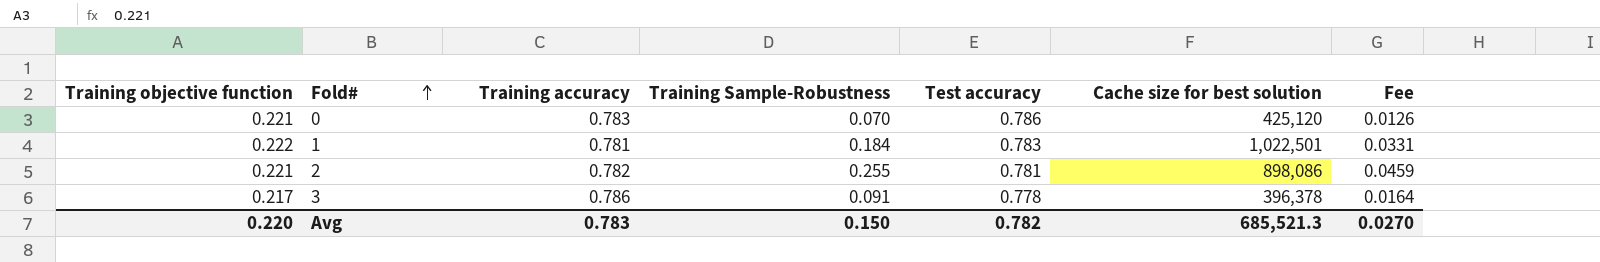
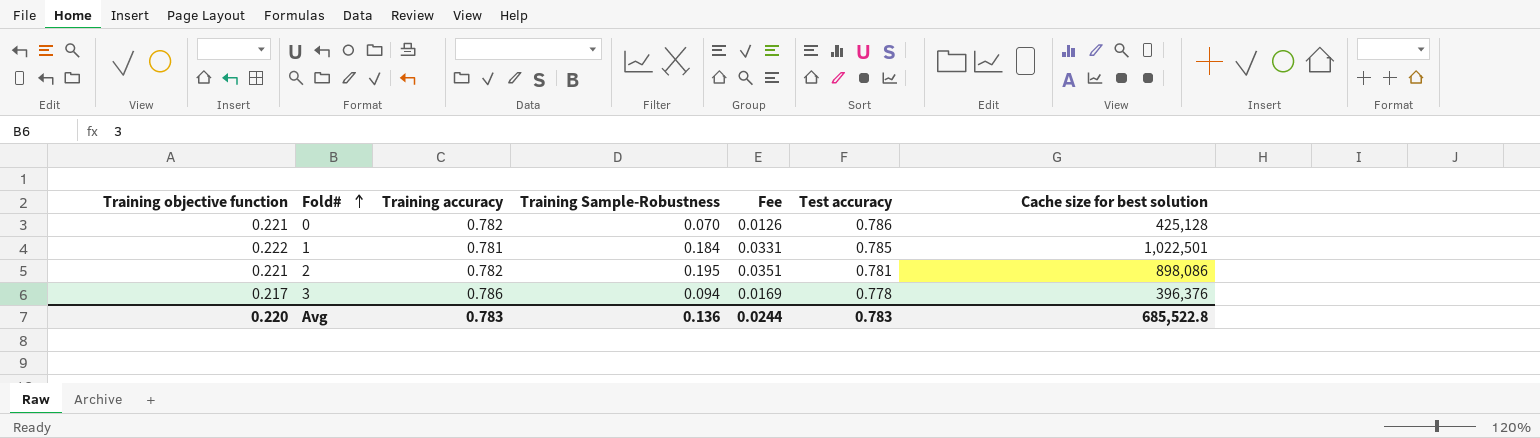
column Fee | position: 7 -> 5
0 | Training accuracy: 0.783 -> 0.782
0 | Cache size for best solution: 425,120 -> 425,128
1 | Test accuracy: 0.783 -> 0.785
2 | Training Sample-Robustness: 0.255 -> 0.195
2 | Fee: 0.0459 -> 0.0351
3 | Training Sample-Robustness: 0.091 -> 0.094
3 | Fee: 0.0164 -> 0.0169
3 | Cache size for best solution: 396,378 -> 396,376
Avg | Training Sample-Robustness: 0.150 -> 0.136
Avg | Fee: 0.0270 -> 0.0244
Avg | Test accuracy: 0.782 -> 0.783
Avg | Cache size for best solution: 685,521.3 -> 685,522.8

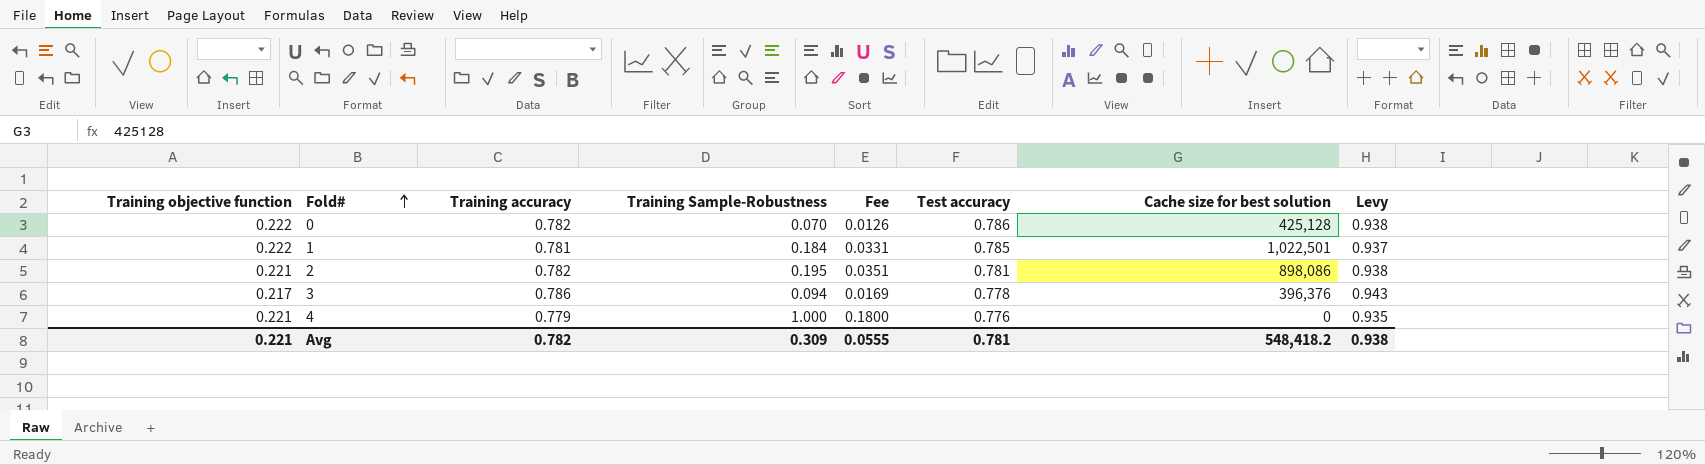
column Levy | formula: none -> [Training accuracy] * 1.2
0 | Training objective function: 0.221 -> 0.222
row 4: none -> 0.221 | 0.779 | 1.000 | 0.1800 | 0.776 | 0 | 0.935
Avg | Training objective function: 0.220 -> 0.221
Avg | Training accuracy: 0.783 -> 0.782
Avg | Training Sample-Robustness: 0.136 -> 0.309
Avg | Fee: 0.0244 -> 0.0555
Avg | Test accuracy: 0.783 -> 0.781
Avg | Cache size for best solution: 685,522.8 -> 548,418.2

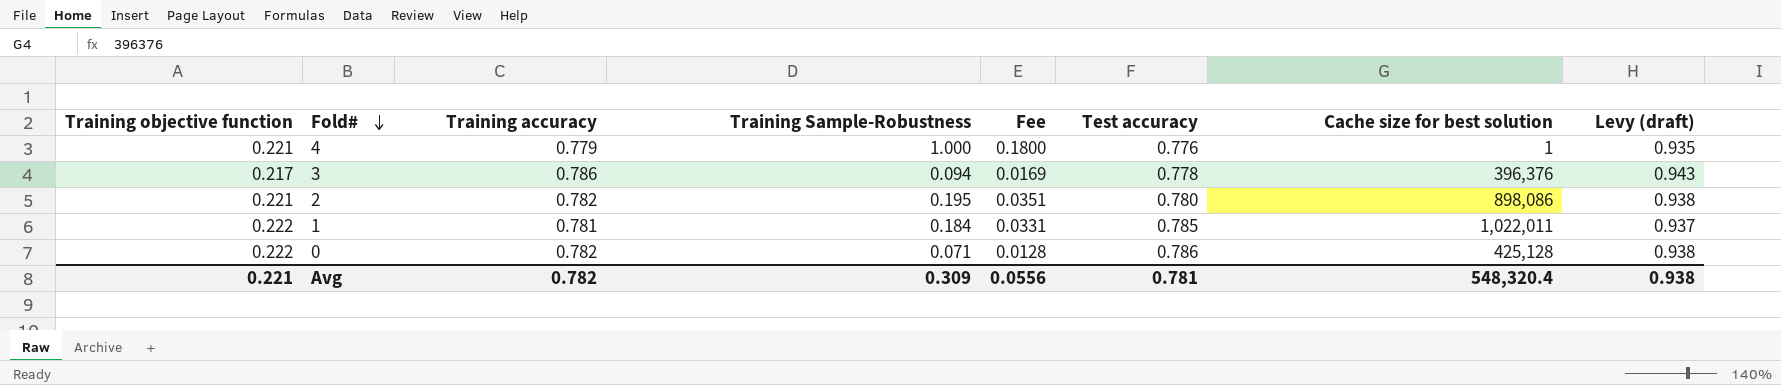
row order: Fold# ascending -> Fold# descending
column name: Levy -> Levy (draft)
4 | Cache size for best solution: 0 -> 1
2 | Test accuracy: 0.781 -> 0.780
1 | Cache size for best solution: 1,022,501 -> 1,022,011
0 | Training Sample-Robustness: 0.070 -> 0.071
0 | Fee: 0.0126 -> 0.0128
Avg | Fee: 0.0555 -> 0.0556
Avg | Cache size for best solution: 548,418.2 -> 548,320.4

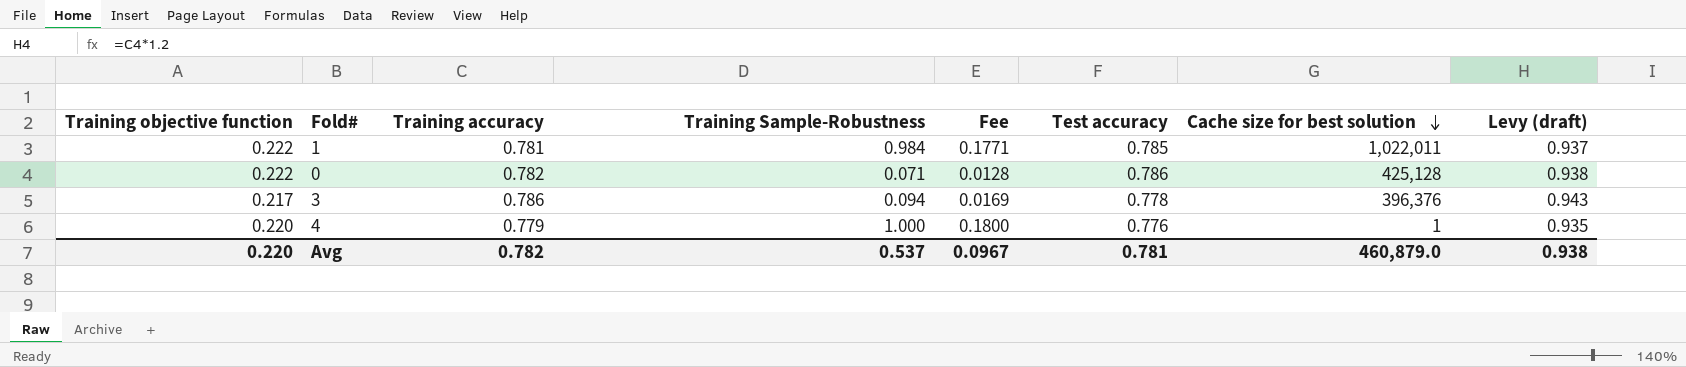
row order: Fold# descending -> Cache size for best solution descending
row 2: 0.221 | 0.782 | 0.195 | 0.0351 | 0.780 | 898,086 | 0.938 -> none
1 | Training Sample-Robustness: 0.184 -> 0.984
1 | Fee: 0.0331 -> 0.1771
4 | Training objective function: 0.221 -> 0.220
Avg | Training objective function: 0.221 -> 0.220
Avg | Training Sample-Robustness: 0.309 -> 0.537
Avg | Fee: 0.0556 -> 0.0967
Avg | Cache size for best solution: 548,320.4 -> 460,879.0

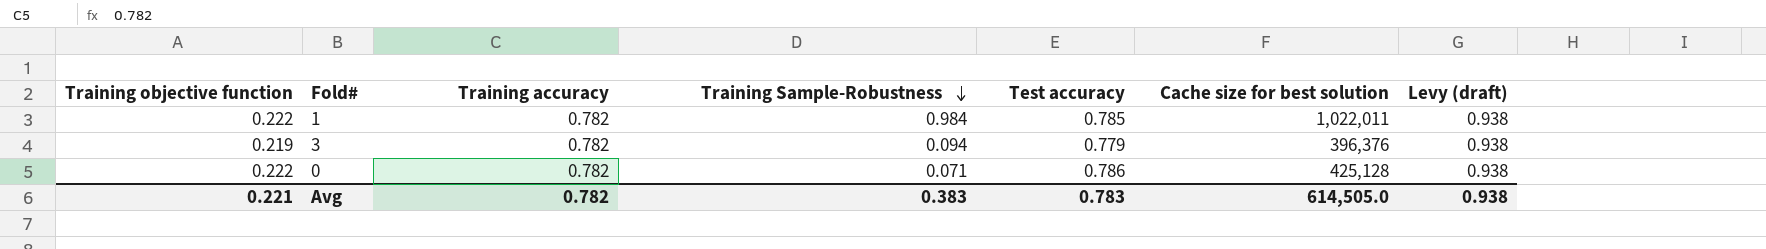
row order: Cache size for best solution descending -> Training Sample-Robustness descending
column Fee | formula: [Training Sample-Robustness] * 0.18 -> none
row 4: 0.220 | 0.779 | 1.000 | 0.1800 | 0.776 | 1 | 0.935 -> none
1 | Training accuracy: 0.781 -> 0.782
1 | Levy (draft): 0.937 -> 0.938
3 | Training objective function: 0.217 -> 0.219
3 | Training accuracy: 0.786 -> 0.782
3 | Test accuracy: 0.778 -> 0.779
3 | Levy (draft): 0.943 -> 0.938
Avg | Training objective function: 0.220 -> 0.221
Avg | Training Sample-Robustness: 0.537 -> 0.383
Avg | Test accuracy: 0.781 -> 0.783
Avg | Cache size for best solution: 460,879.0 -> 614,505.0

